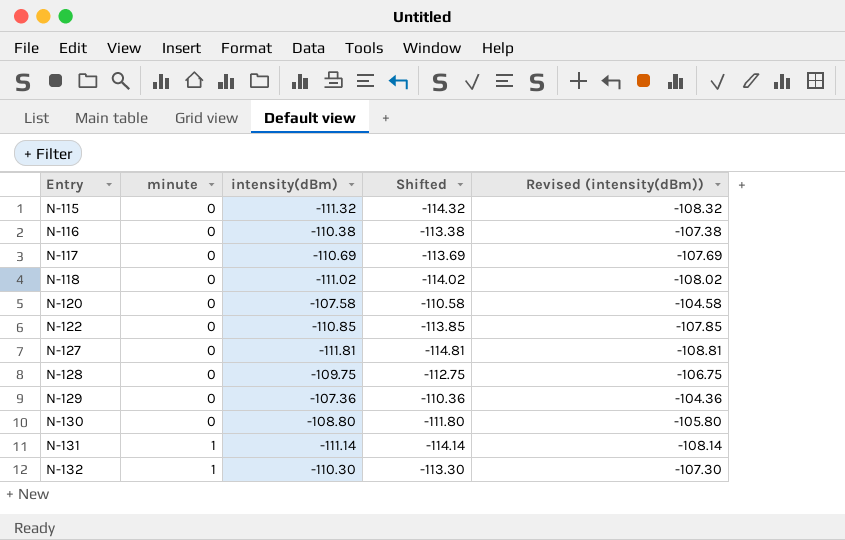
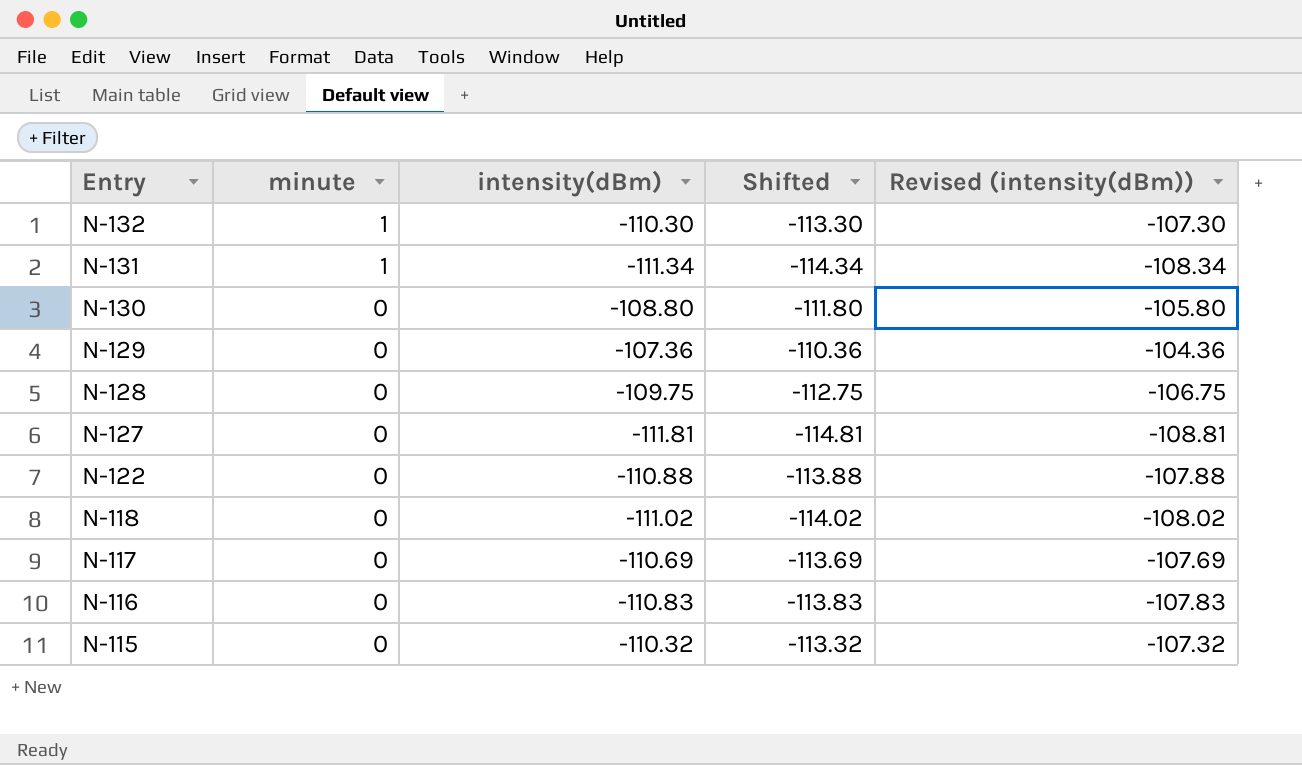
row order: Entry ascending -> Entry descending
row N-120: 0 | -107.58 | -110.58 | -104.58 -> none
N-131 | intensity(dBm): -111.14 -> -111.34
N-131 | Shifted: -114.14 -> -114.34
N-131 | Revised (intensity(dBm)): -108.14 -> -108.34
N-122 | intensity(dBm): -110.85 -> -110.88
N-122 | Shifted: -113.85 -> -113.88
N-122 | Revised (intensity(dBm)): -107.85 -> -107.88
N-116 | intensity(dBm): -110.38 -> -110.83
N-116 | Shifted: -113.38 -> -113.83
N-116 | Revised (intensity(dBm)): -107.38 -> -107.83
N-115 | intensity(dBm): -111.32 -> -110.32
N-115 | Shifted: -114.32 -> -113.32
N-115 | Revised (intensity(dBm)): -108.32 -> -107.32

